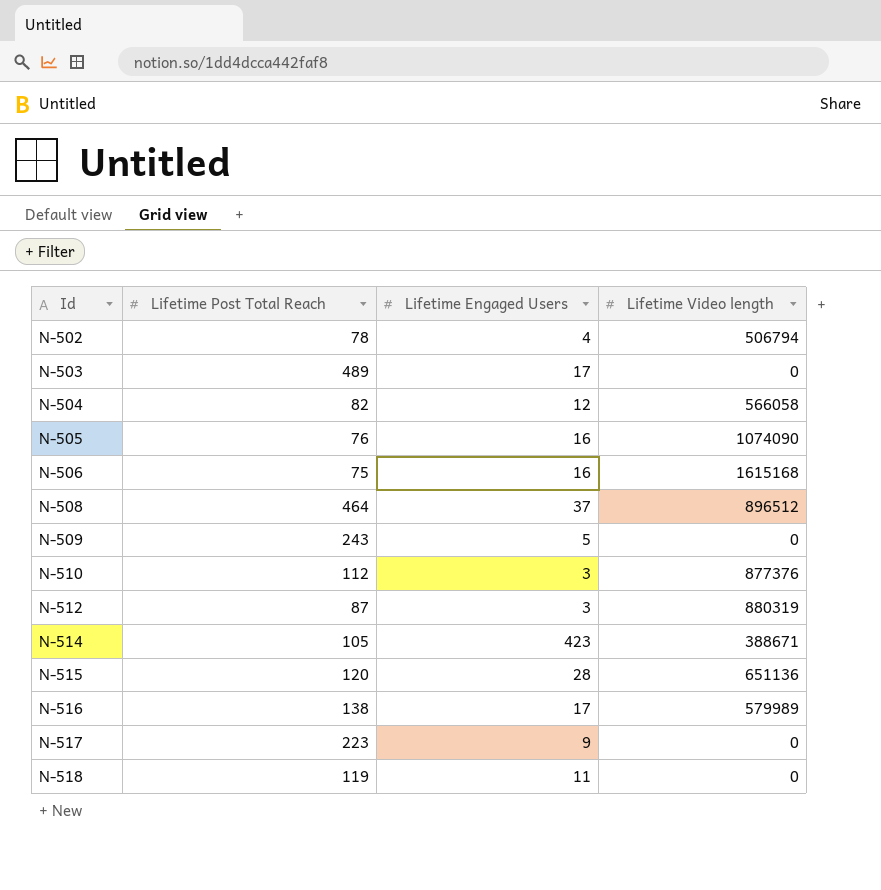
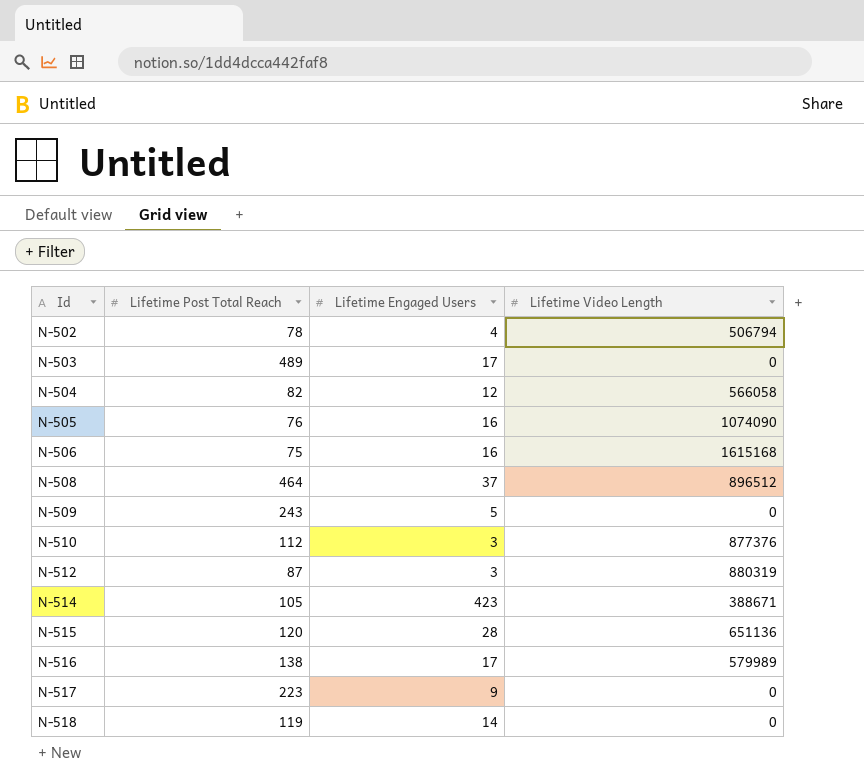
column name: Lifetime Video length -> Lifetime Video Length
N-518 | Lifetime Engaged Users: 11 -> 14

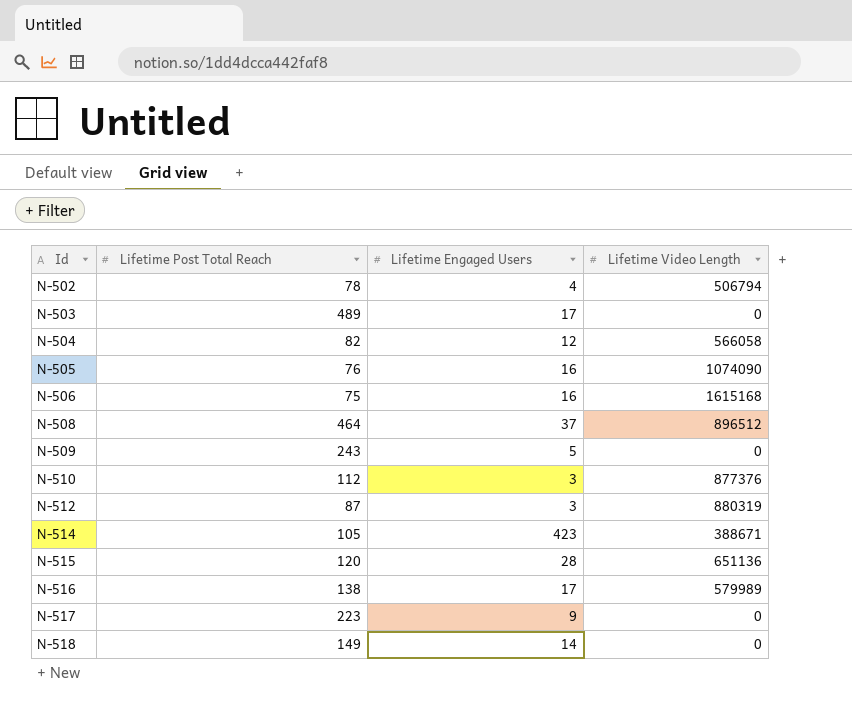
N-518 | Lifetime Post Total Reach: 119 -> 149

